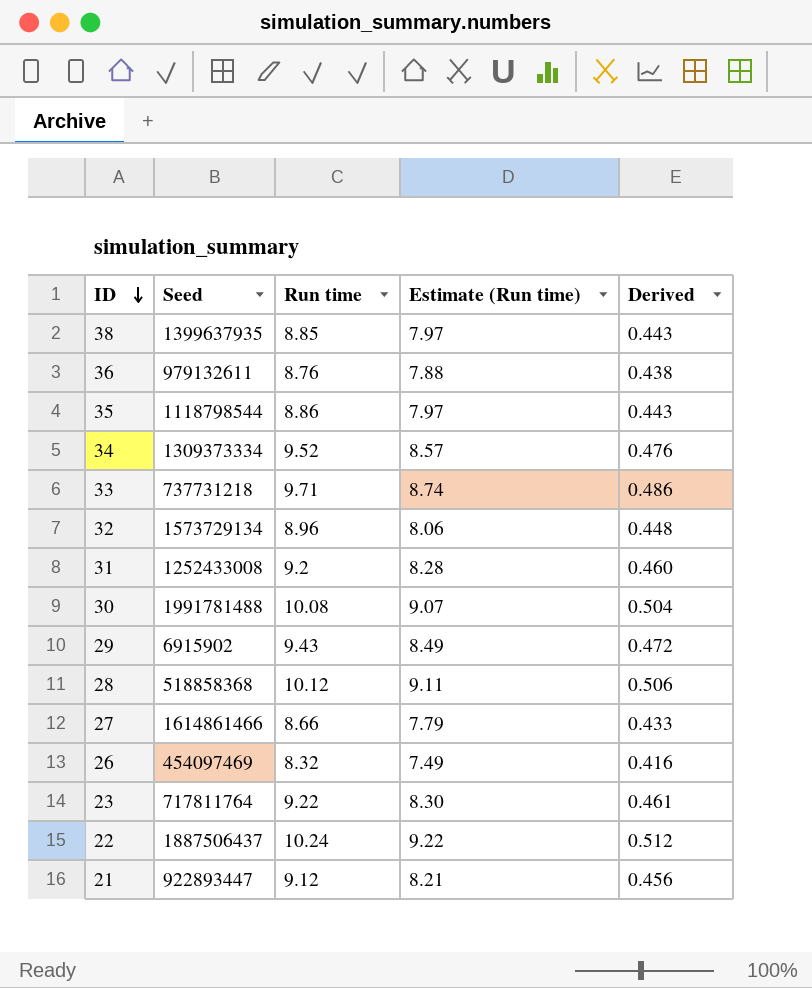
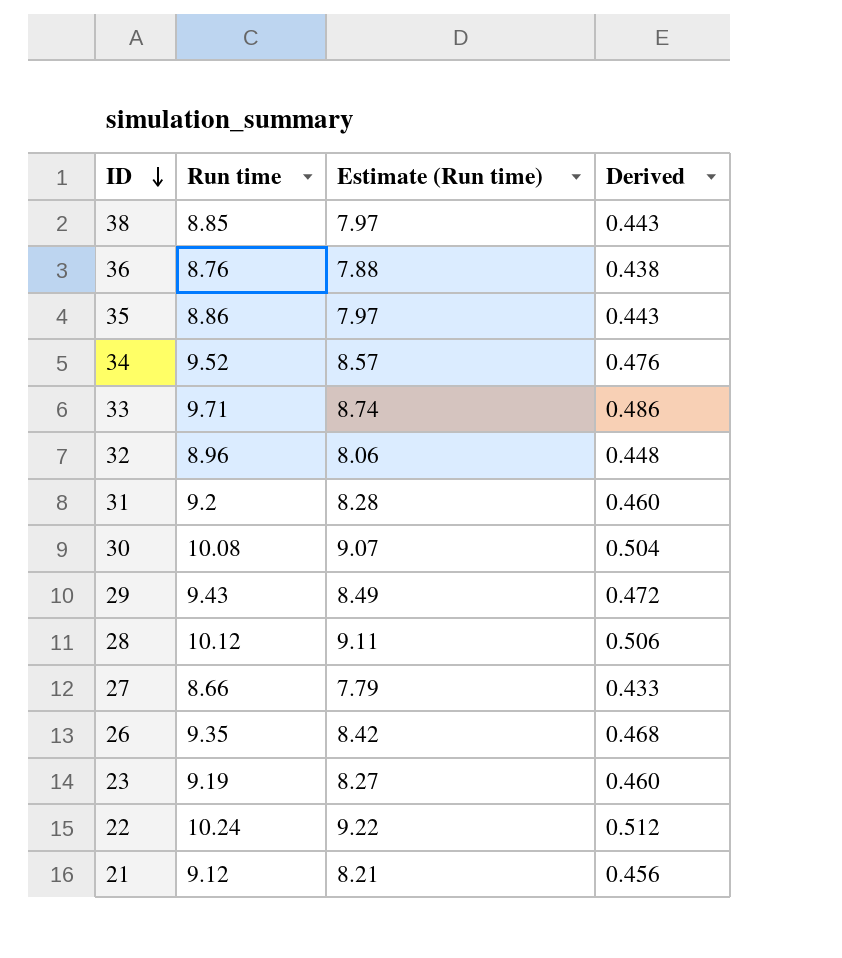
column Seed | position: 2 -> none
26 | Run time: 8.32 -> 9.35
26 | Estimate (Run time): 7.49 -> 8.42
26 | Derived: 0.416 -> 0.468
23 | Run time: 9.22 -> 9.19
23 | Estimate (Run time): 8.30 -> 8.27
23 | Derived: 0.461 -> 0.460

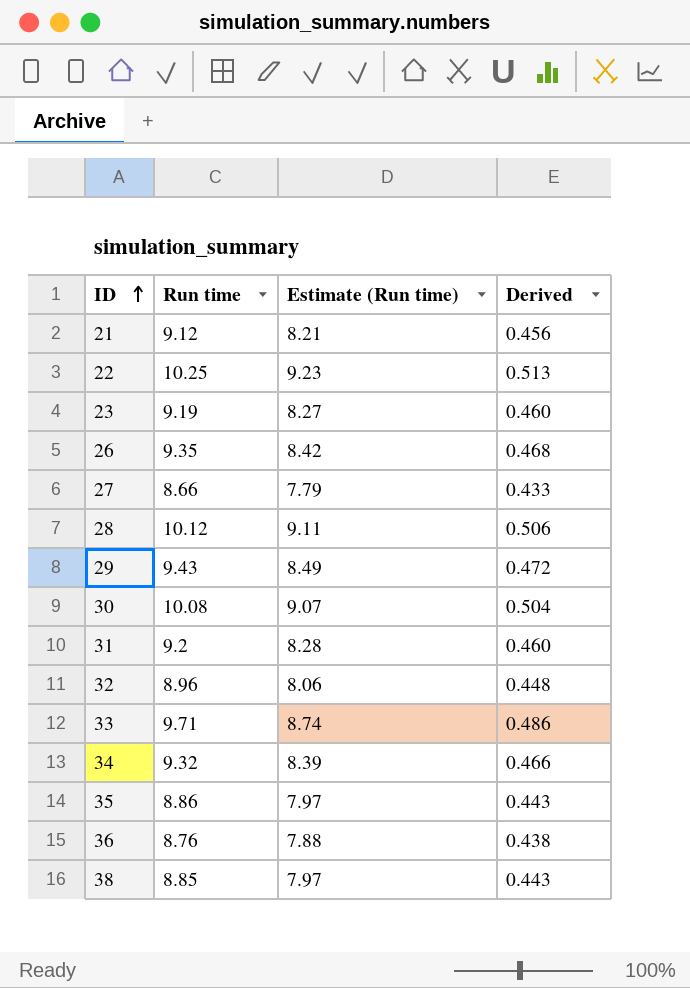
row order: ID descending -> ID ascending
22 | Run time: 10.24 -> 10.25
22 | Estimate (Run time): 9.22 -> 9.23
22 | Derived: 0.512 -> 0.513
34 | Run time: 9.52 -> 9.32
34 | Estimate (Run time): 8.57 -> 8.39
34 | Derived: 0.476 -> 0.466

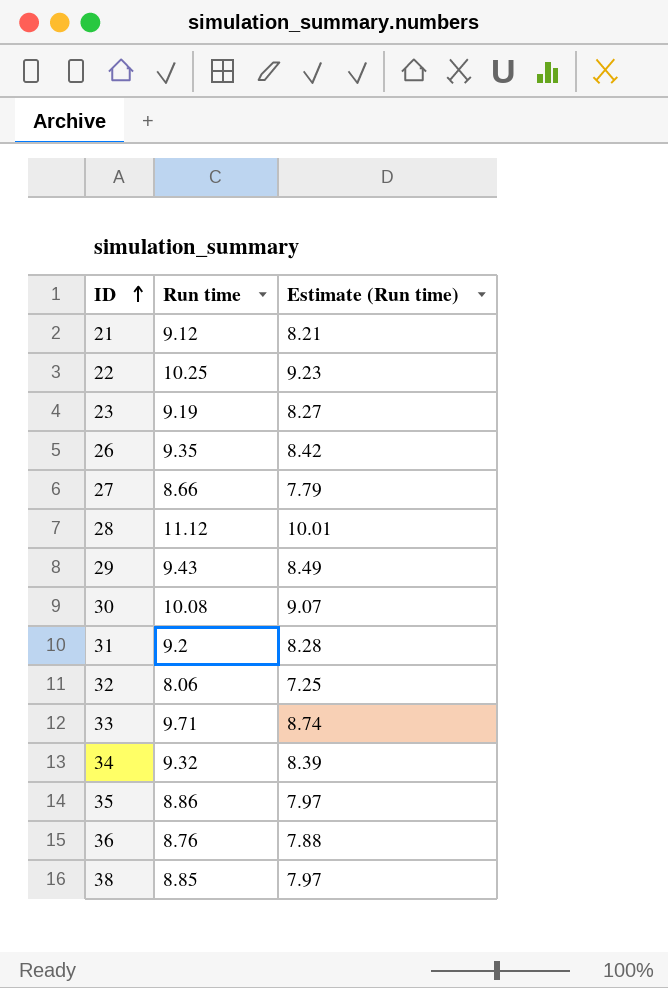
column Derived | formula: [Run time] * 0.05 -> none
28 | Run time: 10.12 -> 11.12
28 | Estimate (Run time): 9.11 -> 10.01
32 | Run time: 8.96 -> 8.06
32 | Estimate (Run time): 8.06 -> 7.25

